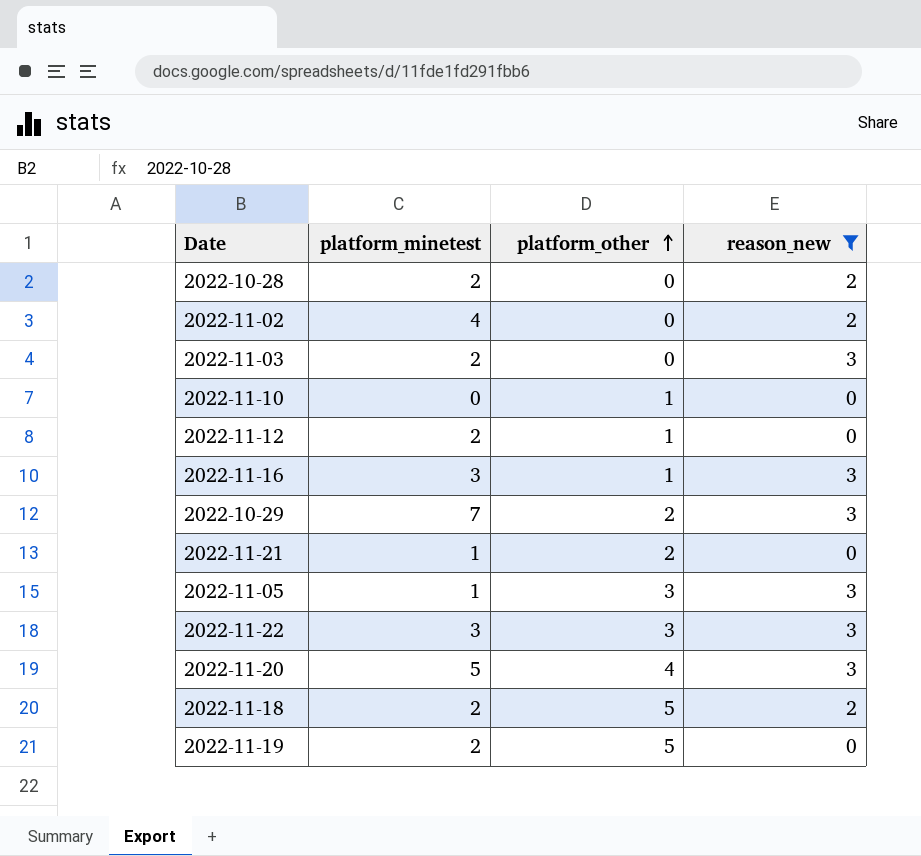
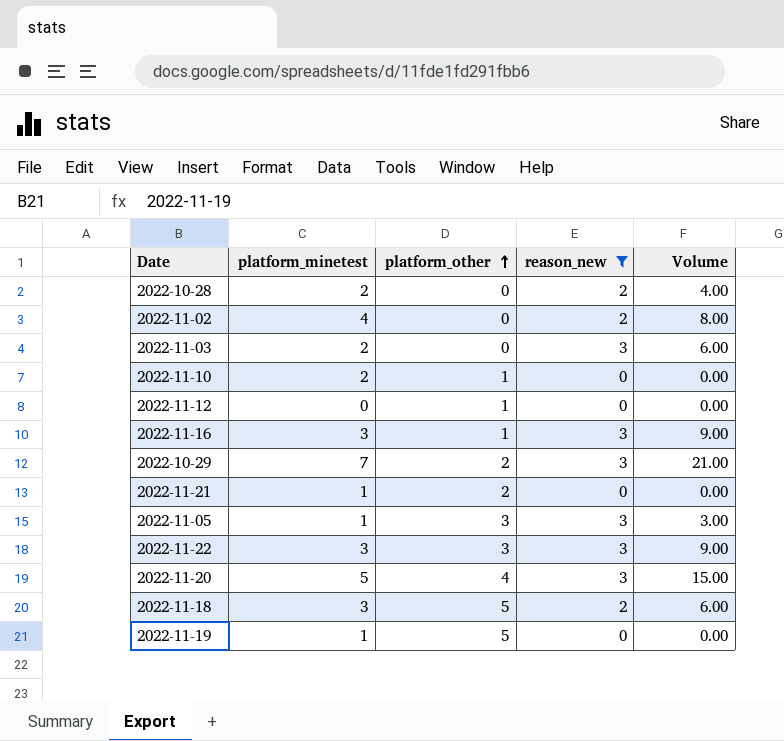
column Volume | formula: none -> [platform_minetest] * [reason_new]
2022-11-10 | platform_minetest: 0 -> 2
2022-11-12 | platform_minetest: 2 -> 0
2022-11-18 | platform_minetest: 2 -> 3
2022-11-19 | platform_minetest: 2 -> 1

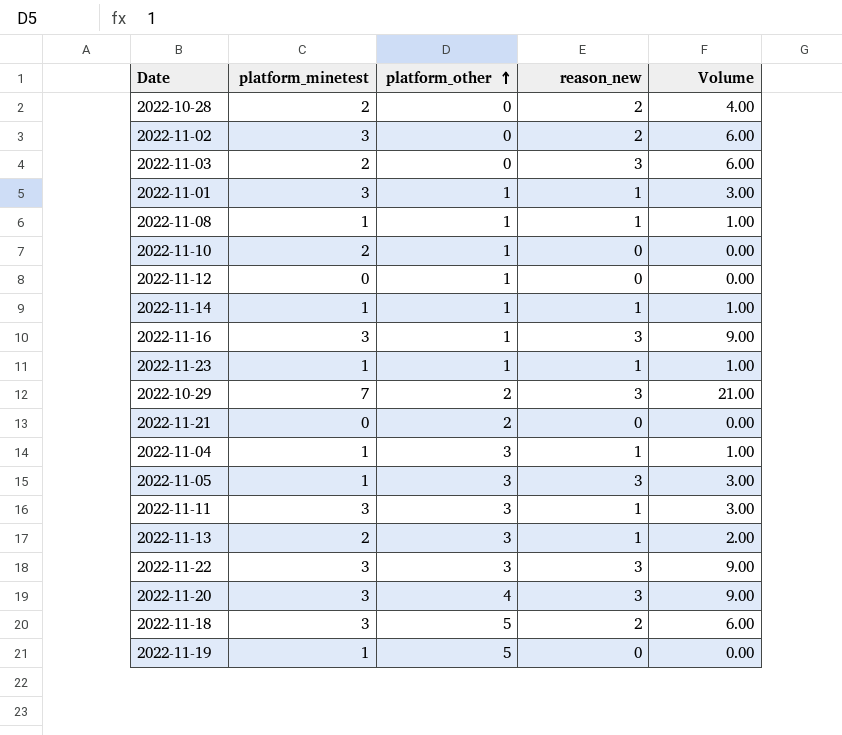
filter: reason_new != 1 -> none
2022-11-02 | platform_minetest: 4 -> 3
2022-11-02 | Volume: 8.00 -> 6.00
2022-11-21 | platform_minetest: 1 -> 0
2022-11-20 | platform_minetest: 5 -> 3
2022-11-20 | Volume: 15.00 -> 9.00

